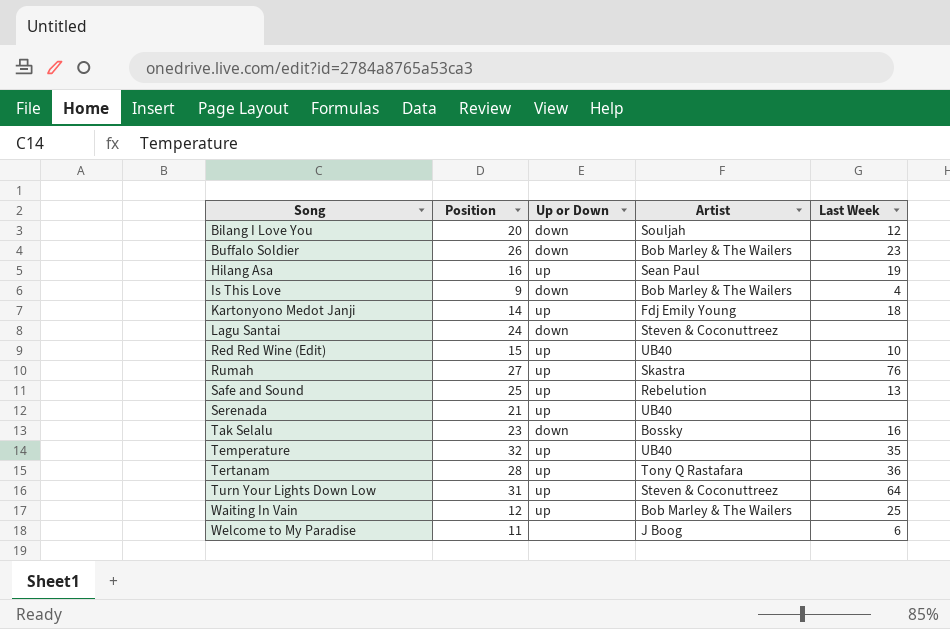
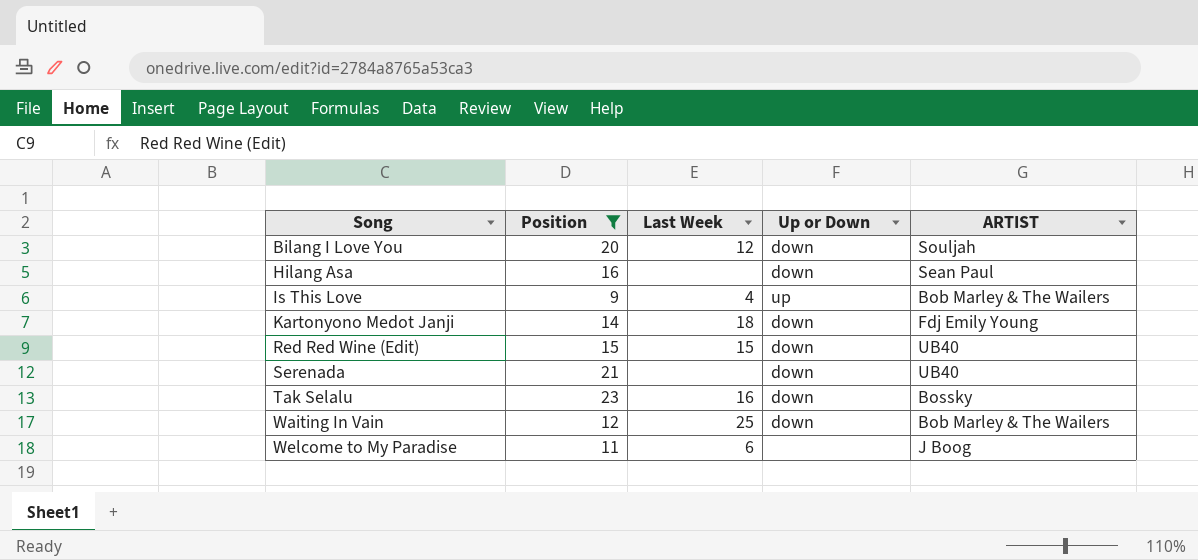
filter: none -> Position <= 23
column Last Week | position: 5 -> 3
column name: Artist -> ARTIST
Hilang Asa | Last Week: 19 -> none
Hilang Asa | Up or Down: up -> down
Is This Love | Up or Down: down -> up
Kartonyono Medot Janji | Up or Down: up -> down
Red Red Wine (Edit) | Last Week: 10 -> 15
Red Red Wine (Edit) | Up or Down: up -> down
Serenada | Up or Down: up -> down
Waiting In Vain | Up or Down: up -> down

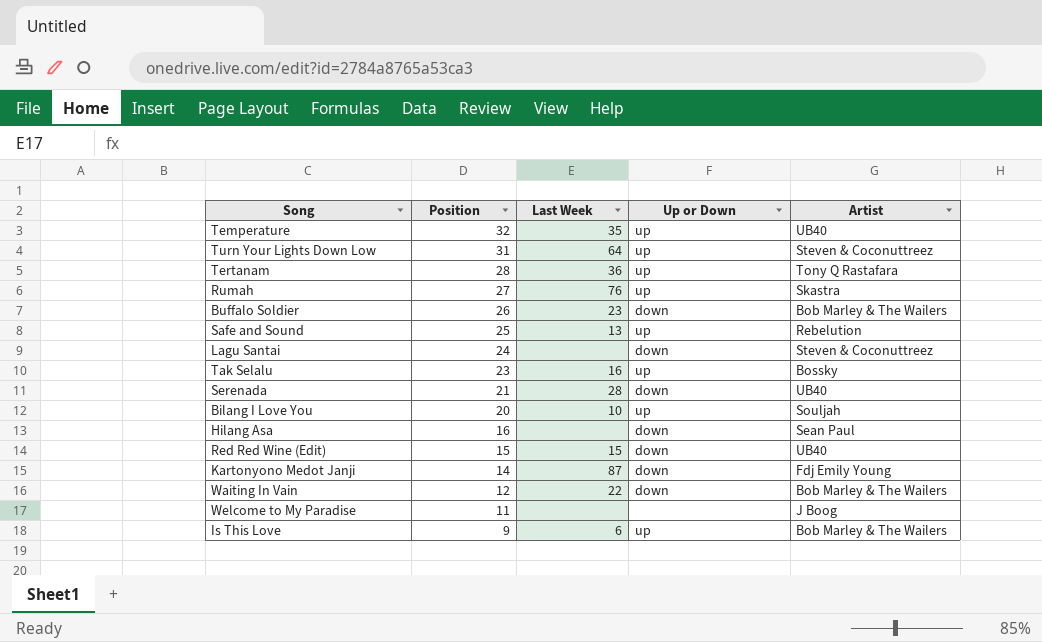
filter: Position <= 23 -> none
row order: Song ascending -> Position descending
column name: ARTIST -> Artist
Tak Selalu | Up or Down: down -> up
Serenada | Last Week: none -> 28
Bilang I Love You | Last Week: 12 -> 10
Bilang I Love You | Up or Down: down -> up
Kartonyono Medot Janji | Last Week: 18 -> 87
Waiting In Vain | Last Week: 25 -> 22
Welcome to My Paradise | Last Week: 6 -> none
Is This Love | Last Week: 4 -> 6

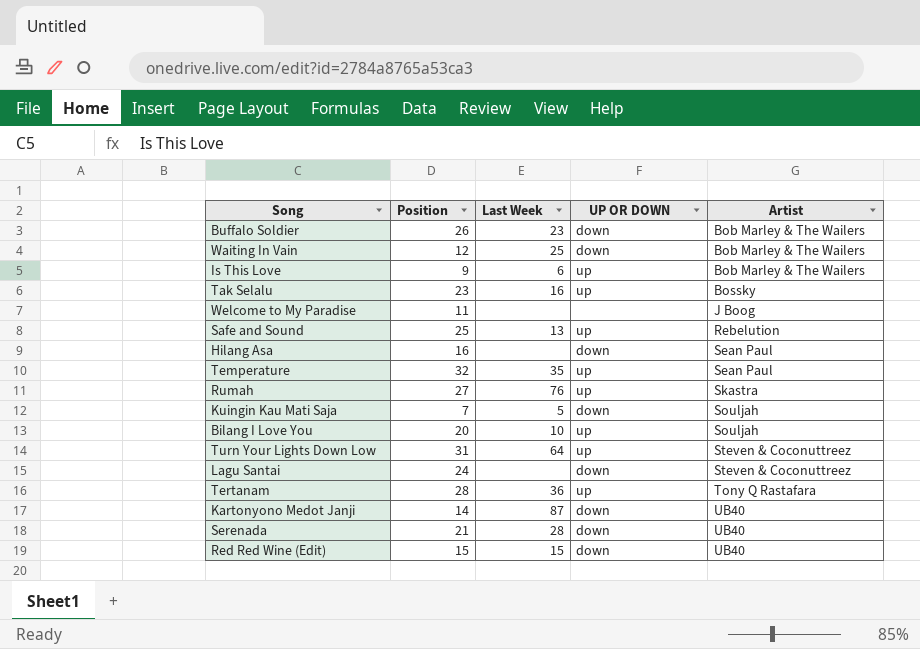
row order: Position descending -> Artist ascending
column name: Up or Down -> UP OR DOWN
Waiting In Vain | Last Week: 22 -> 25
Temperature | Artist: UB40 -> Sean Paul
row Kuingin Kau Mati Saja: none -> 7 | 5 | down | Souljah
Kartonyono Medot Janji | Artist: Fdj Emily Young -> UB40

